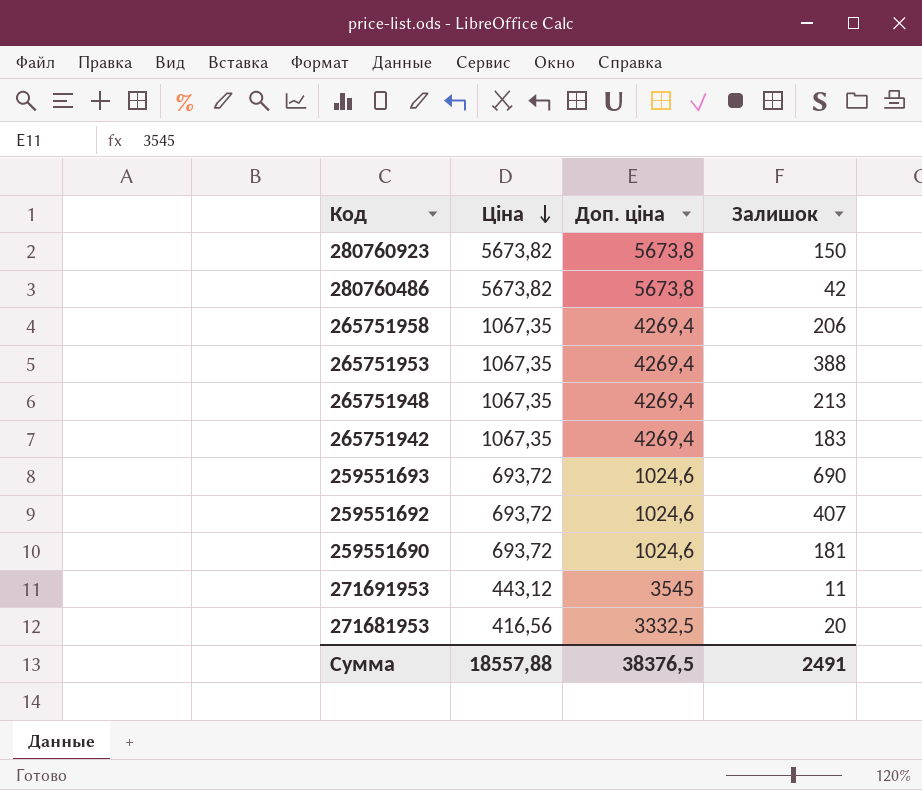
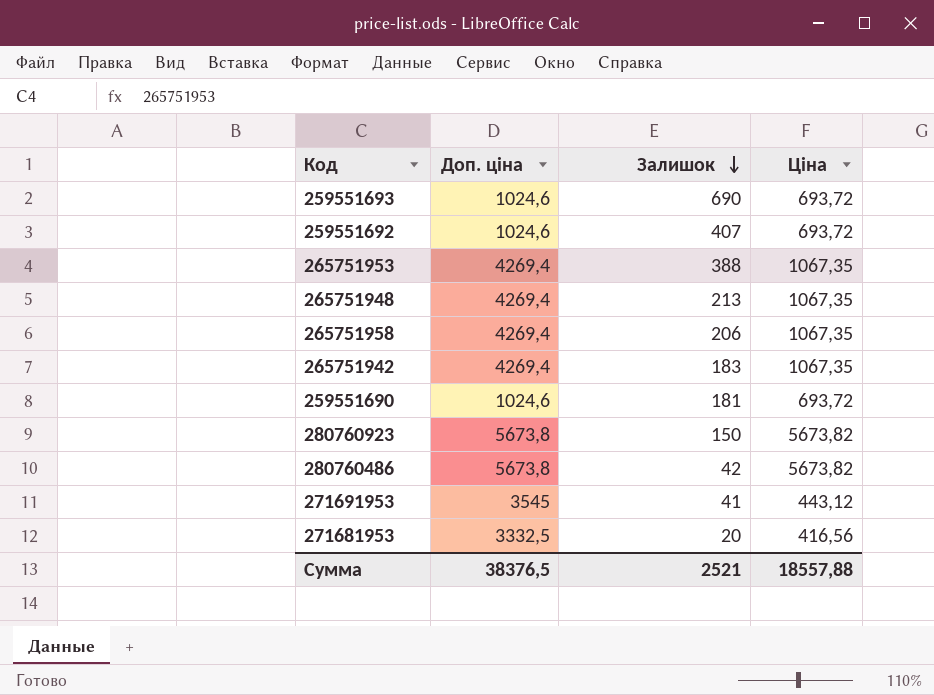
row order: Ціна descending -> Залишок descending
column Ціна | position: 2 -> 4
271691953 | Залишок: 11 -> 41
Сумма | Залишок: 2491 -> 2521

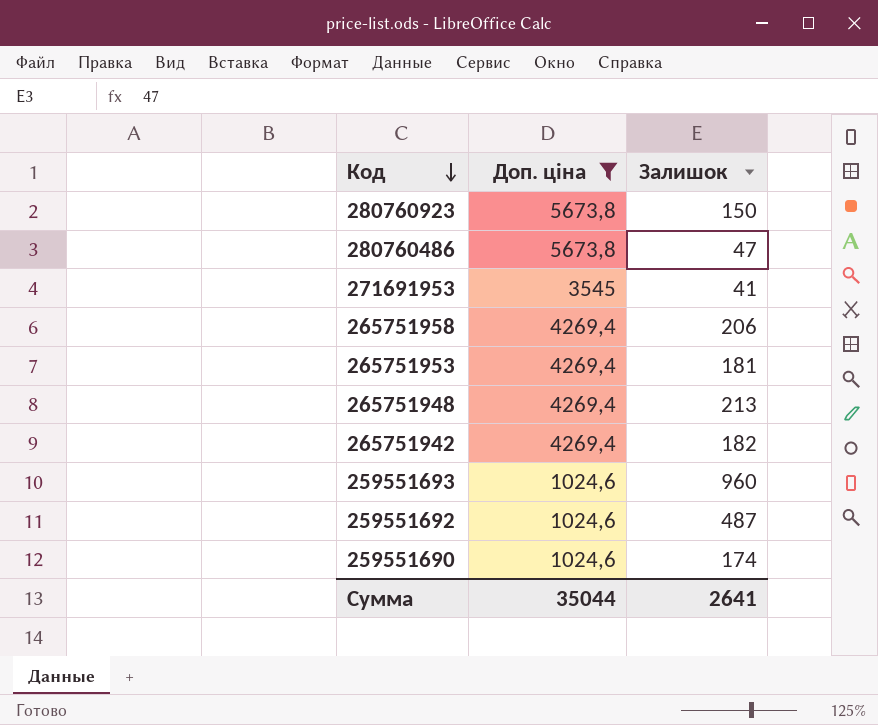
filter: none -> Доп. ціна != 3332,5
row order: Залишок descending -> Код descending
column Ціна | position: 4 -> none
280760486 | Залишок: 42 -> 47
265751953 | Залишок: 388 -> 181
265751942 | Залишок: 183 -> 182
259551693 | Залишок: 690 -> 960
259551692 | Залишок: 407 -> 487
259551690 | Залишок: 181 -> 174
Сумма | Доп. ціна: 38376,5 -> 35044
Сумма | Залишок: 2521 -> 2641

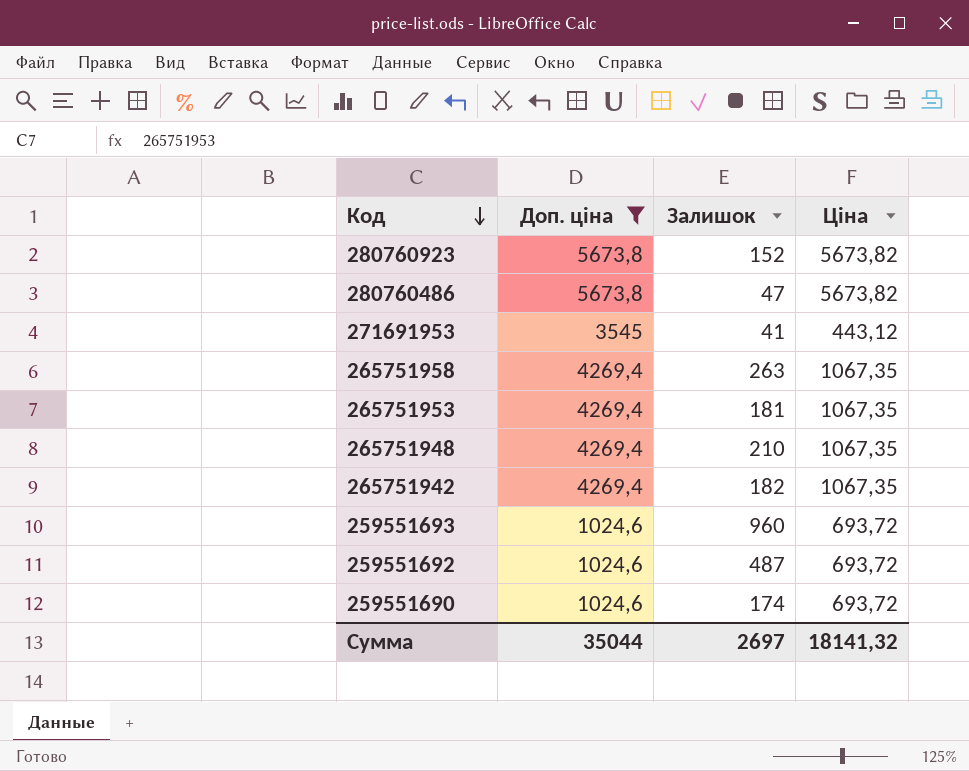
column Ціна | position: none -> 4
280760923 | Залишок: 150 -> 152
265751958 | Залишок: 206 -> 263
265751948 | Залишок: 213 -> 210
Сумма | Залишок: 2641 -> 2697

